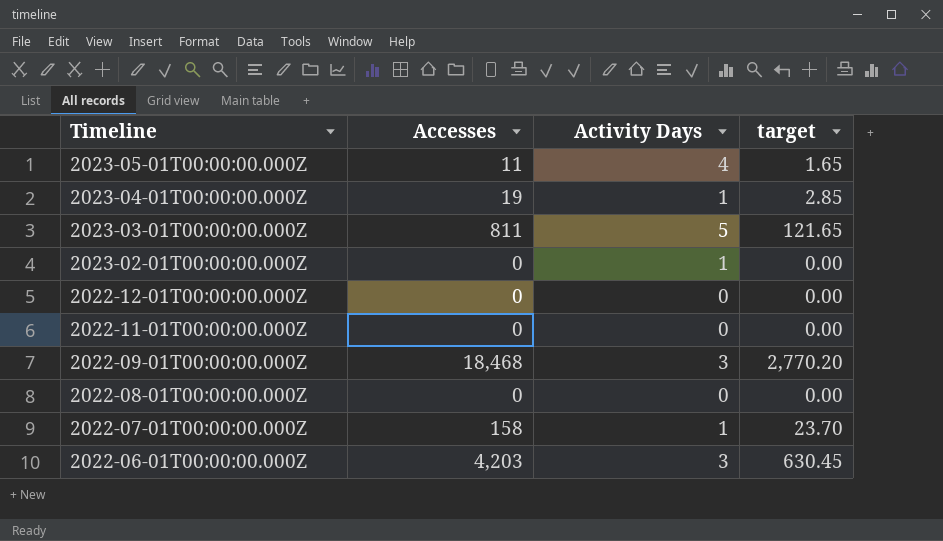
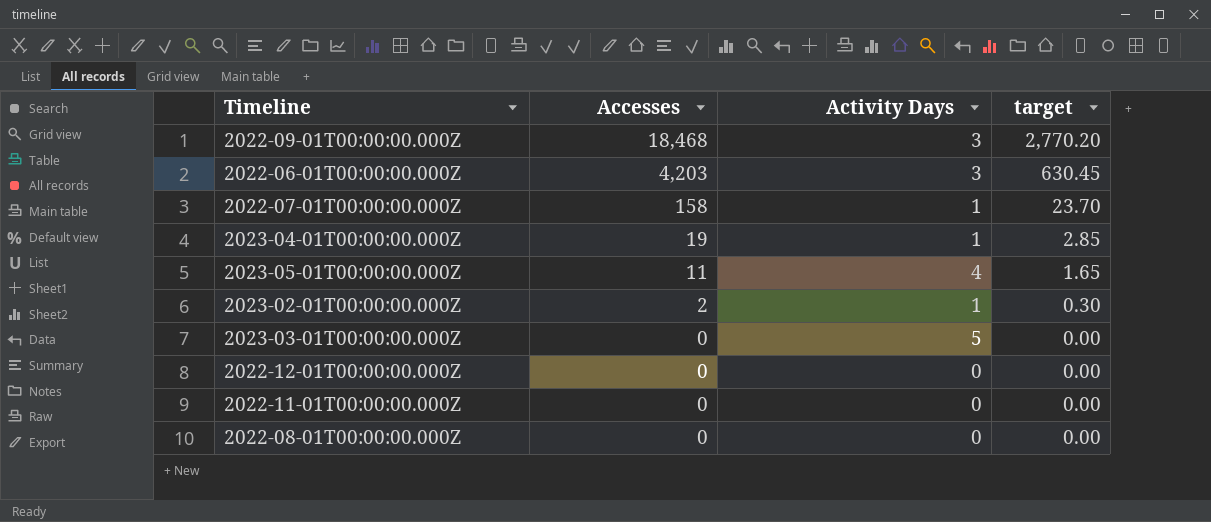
row order: Timeline descending -> Accesses descending
2023-02-01T00:00:00.000Z | Accesses: 0 -> 2
2023-02-01T00:00:00.000Z | target: 0.00 -> 0.30
2023-03-01T00:00:00.000Z | Accesses: 811 -> 0
2023-03-01T00:00:00.000Z | target: 121.65 -> 0.00

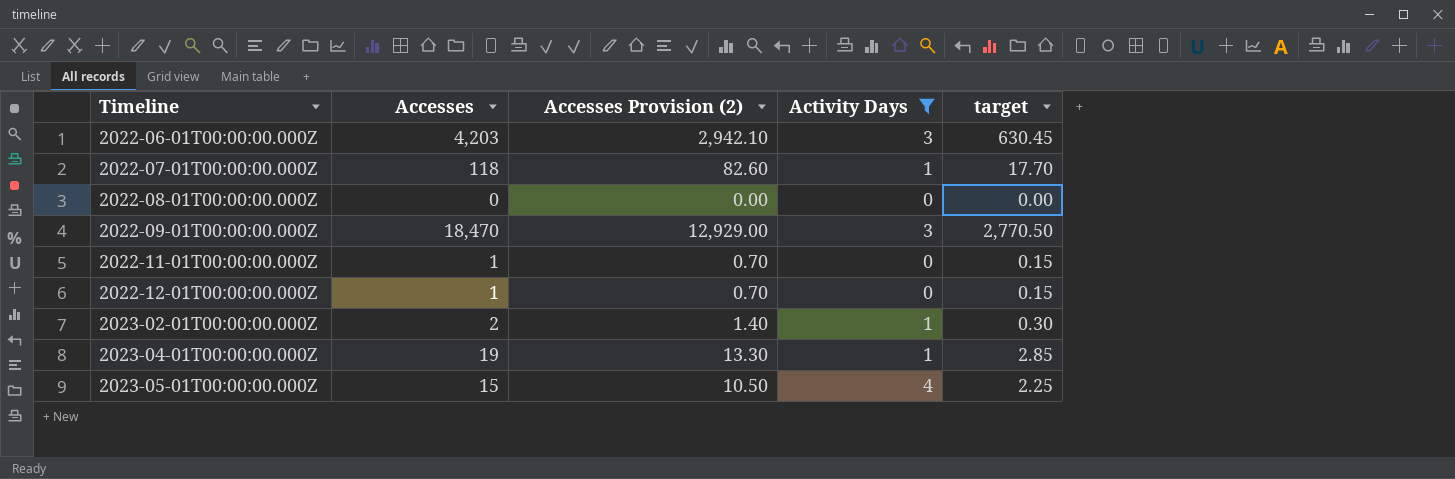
filter: none -> Activity Days != 5
row order: Accesses descending -> Timeline ascending
column Accesses Provision (2) | formula: none -> [Accesses] * 0.7
2022-07-01T00:00:00.000Z | Accesses: 158 -> 118
2022-07-01T00:00:00.000Z | target: 23.70 -> 17.70
2022-09-01T00:00:00.000Z | Accesses: 18,468 -> 18,470
2022-09-01T00:00:00.000Z | target: 2,770.20 -> 2,770.50
2022-11-01T00:00:00.000Z | Accesses: 0 -> 1
2022-11-01T00:00:00.000Z | target: 0.00 -> 0.15
2022-12-01T00:00:00.000Z | Accesses: 0 -> 1
2022-12-01T00:00:00.000Z | target: 0.00 -> 0.15
2023-05-01T00:00:00.000Z | Accesses: 11 -> 15
2023-05-01T00:00:00.000Z | target: 1.65 -> 2.25

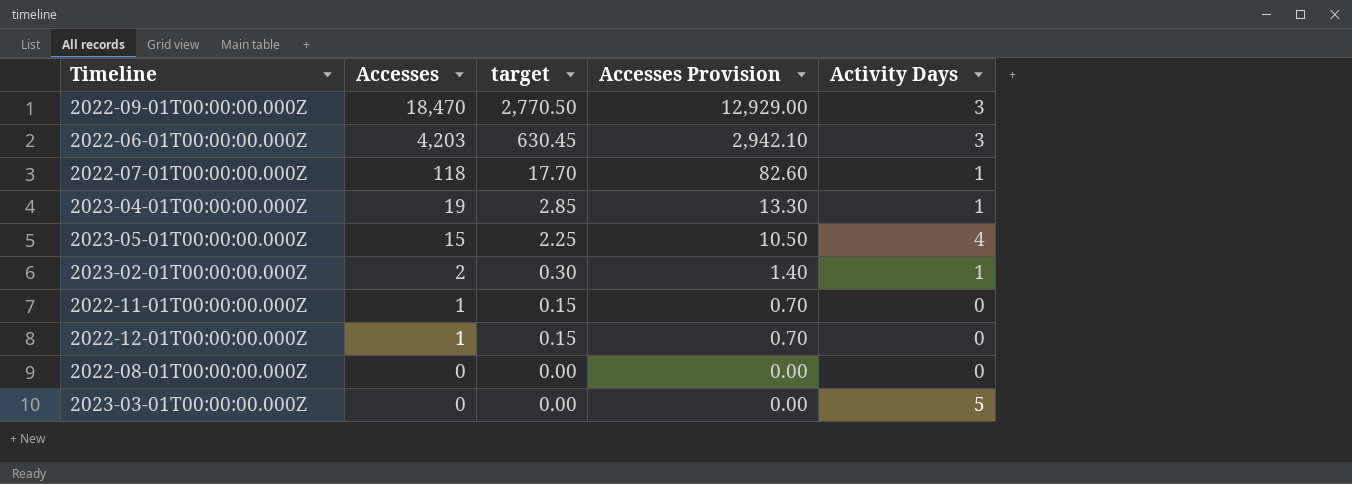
filter: Activity Days != 5 -> none
row order: Timeline ascending -> Accesses descending
column target | position: 5 -> 3
column name: Accesses Provision (2) -> Accesses Provision

